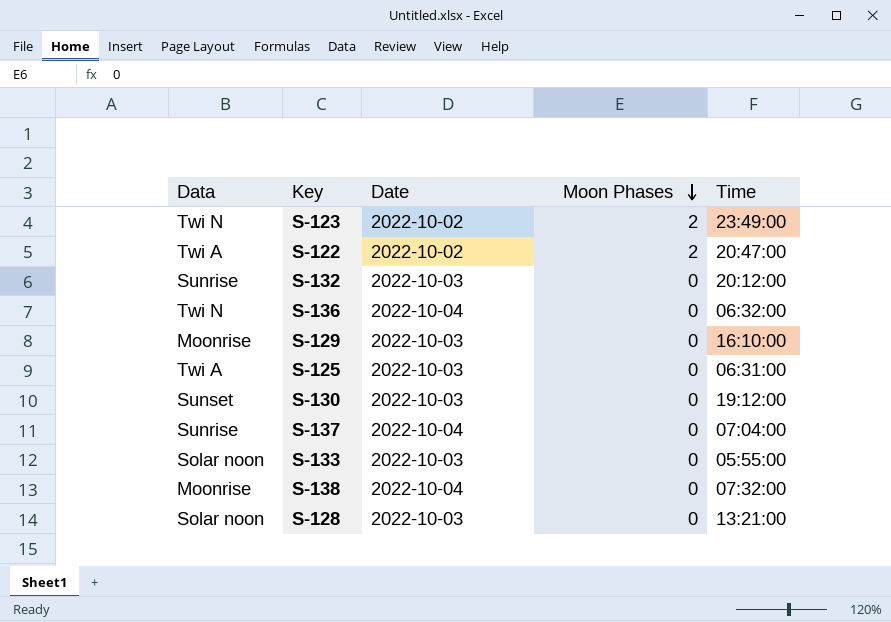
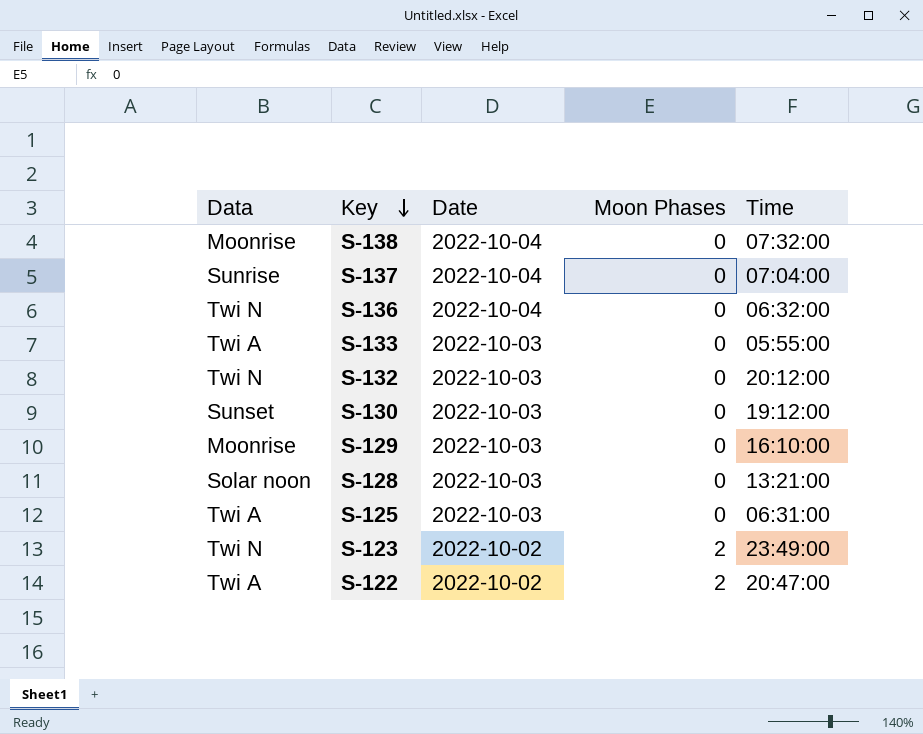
row order: Moon Phases descending -> Key descending
S-133 | Data: Solar noon -> Twi A
S-132 | Data: Sunrise -> Twi N

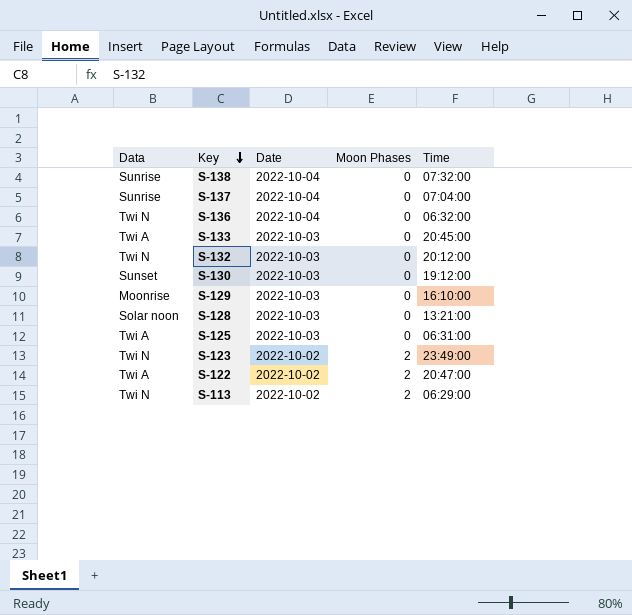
S-138 | Data: Moonrise -> Sunrise
S-133 | Time: 05:55:00 -> 20:45:00
row S-113: none -> Twi N | 2022-10-02 | 2 | 06:29:00

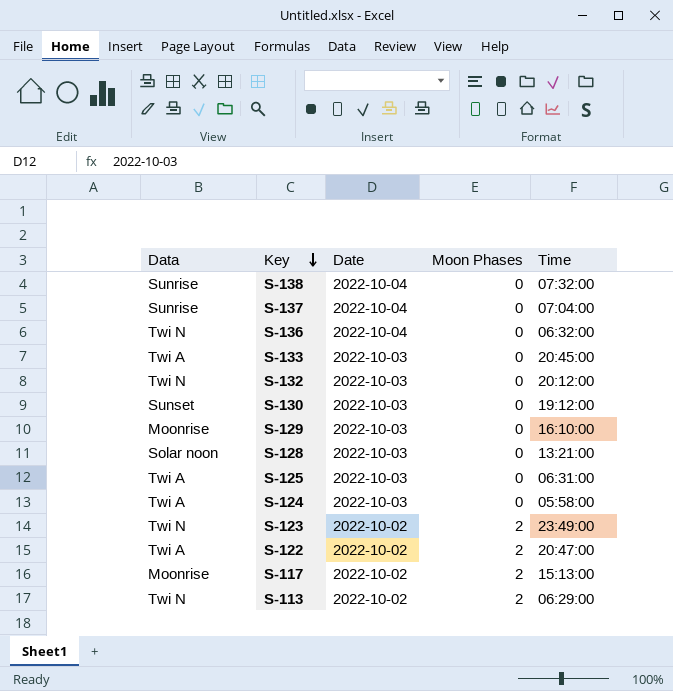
row S-124: none -> Twi A | 2022-10-03 | 0 | 05:58:00
row S-117: none -> Moonrise | 2022-10-02 | 2 | 15:13:00

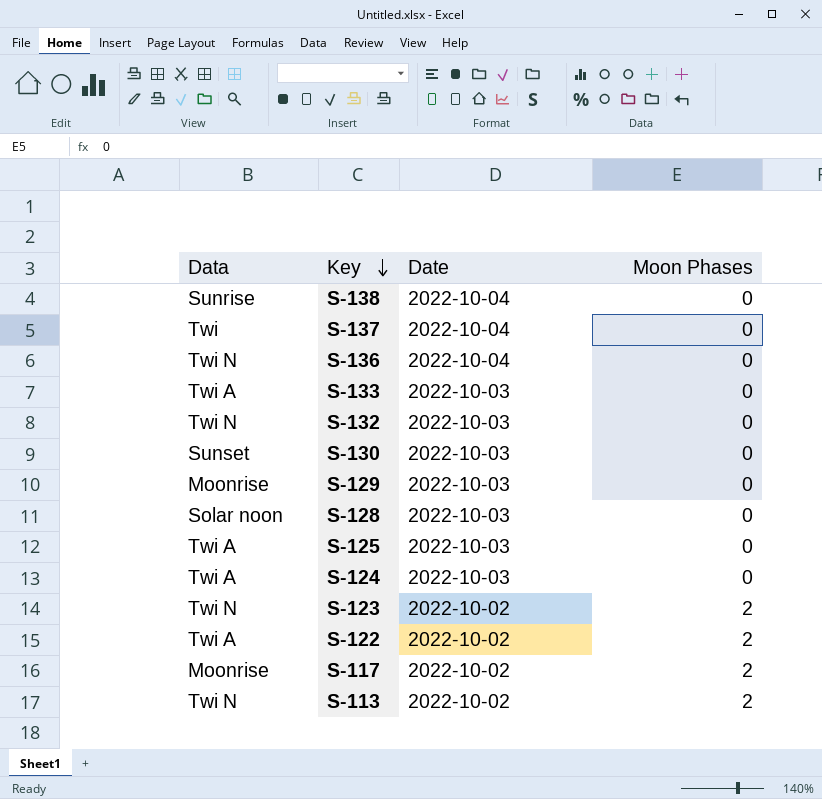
column Time | position: 5 -> none
S-137 | Data: Sunrise -> Twi

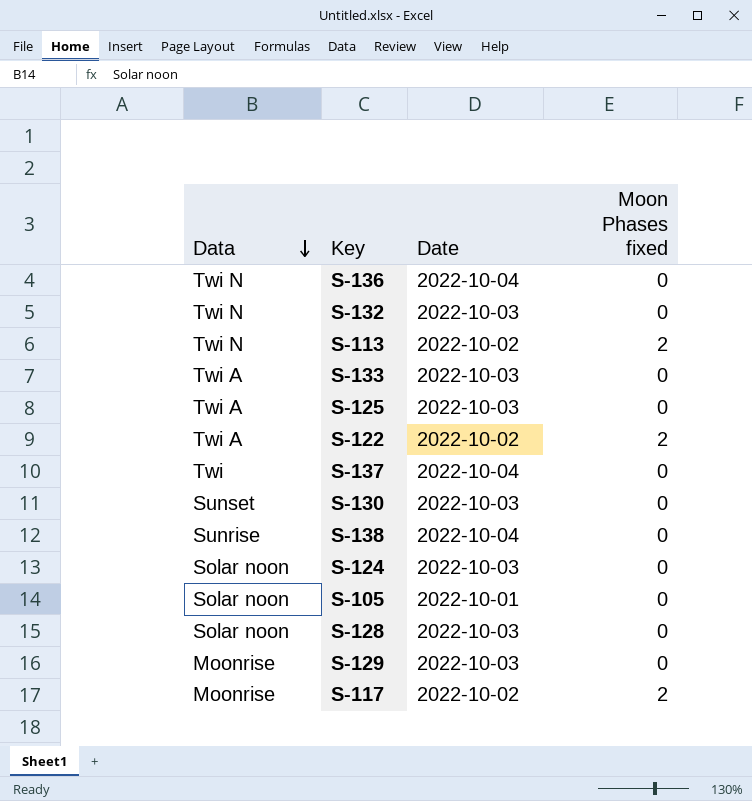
row order: Key descending -> Data descending
column name: Moon Phases -> Moon Phases fixed
row S-123: Twi N | 2022-10-02 | 2 -> none
S-124 | Data: Twi A -> Solar noon
row S-105: none -> Solar noon | 2022-10-01 | 0

